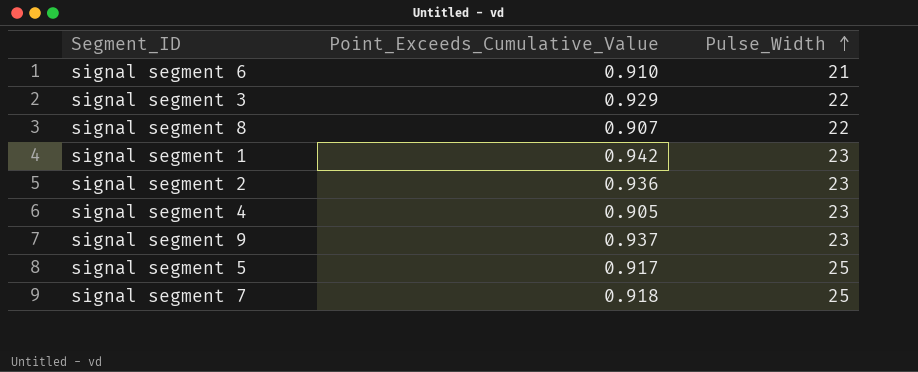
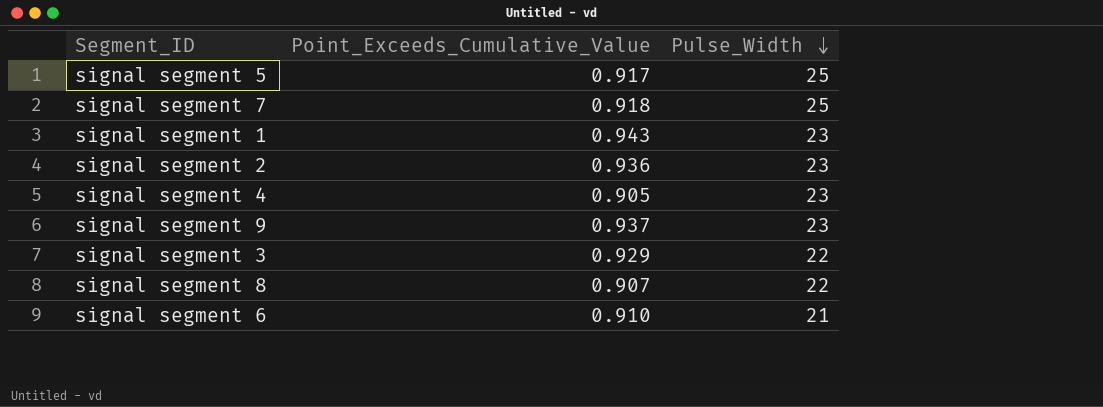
row order: Pulse_Width ascending -> Pulse_Width descending
signal segment 1 | Point_Exceeds_Cumulative_Value: 0.942 -> 0.943

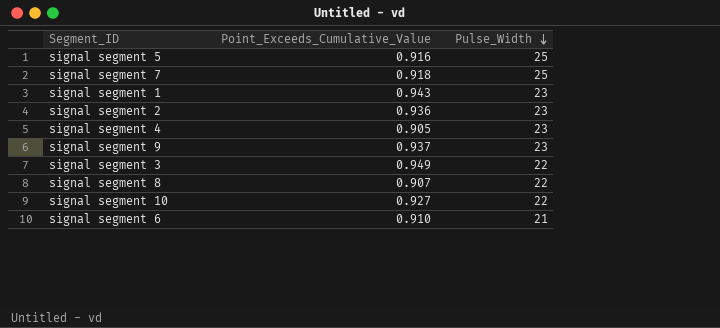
signal segment 5 | Point_Exceeds_Cumulative_Value: 0.917 -> 0.916
signal segment 3 | Point_Exceeds_Cumulative_Value: 0.929 -> 0.949
row signal segment 10: none -> 0.927 | 22

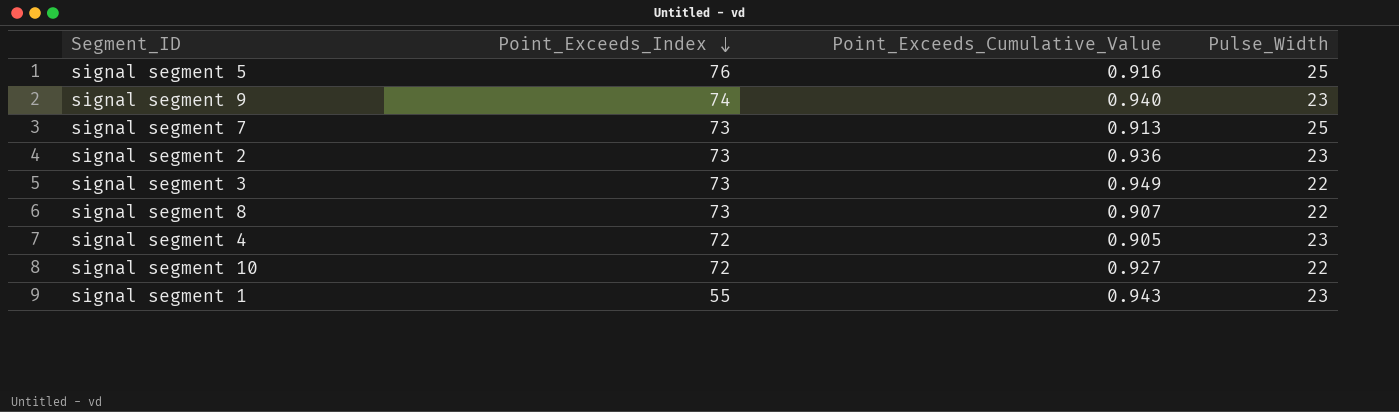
row order: Pulse_Width descending -> Point_Exceeds_Index descending
column Point_Exceeds_Index | position: none -> 2
row signal segment 6: 0.910 | 21 -> none
signal segment 9 | Point_Exceeds_Cumulative_Value: 0.937 -> 0.940
signal segment 7 | Point_Exceeds_Cumulative_Value: 0.918 -> 0.913

